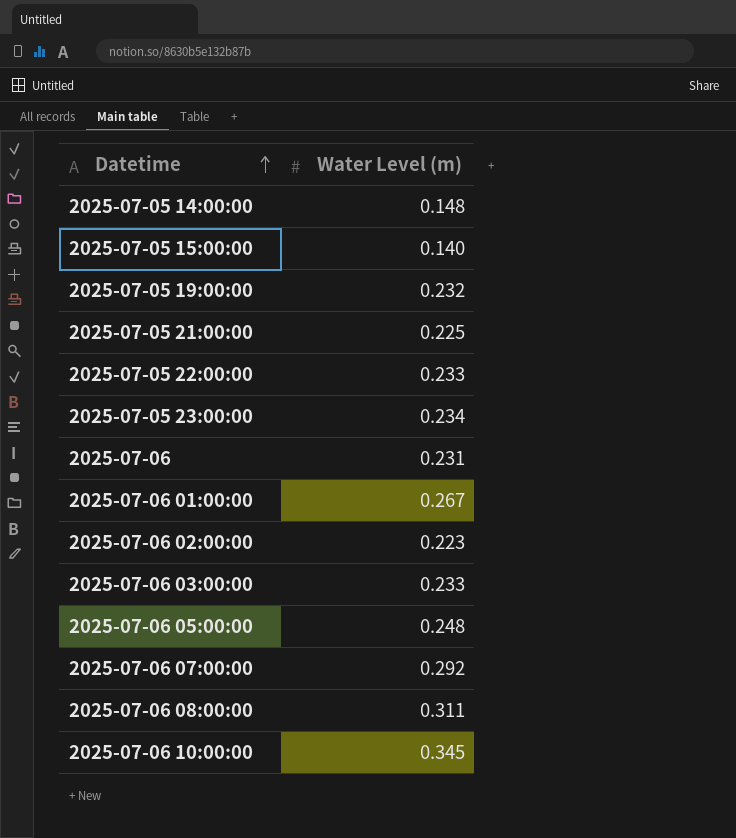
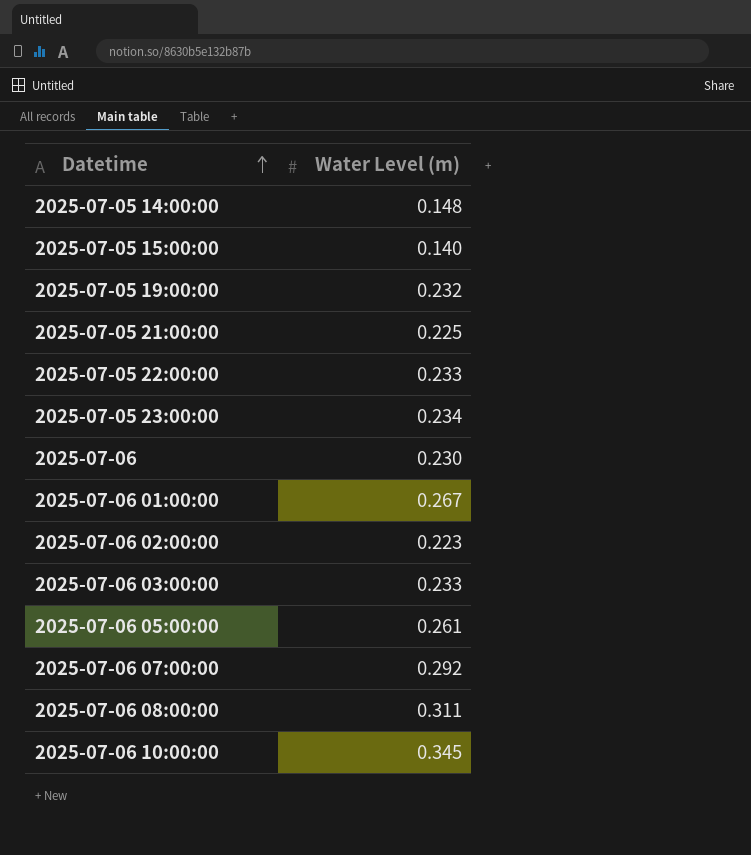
2025-07-06 | Water Level (m): 0.231 -> 0.230
2025-07-06 05:00:00 | Water Level (m): 0.248 -> 0.261

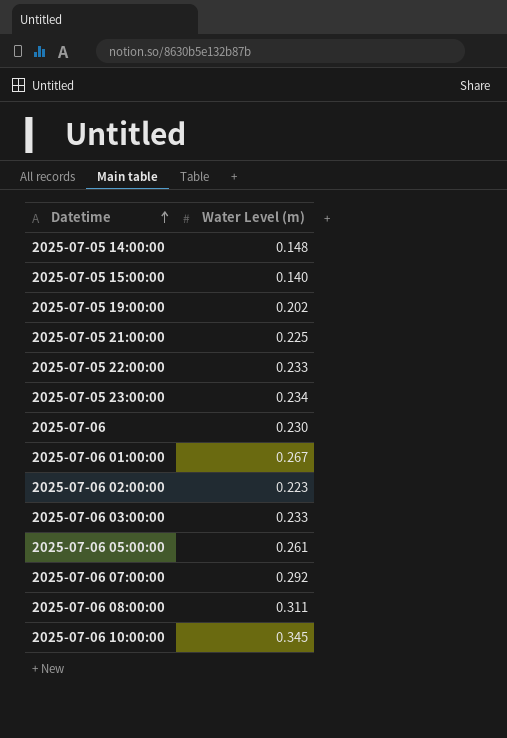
2025-07-05 19:00:00 | Water Level (m): 0.232 -> 0.202

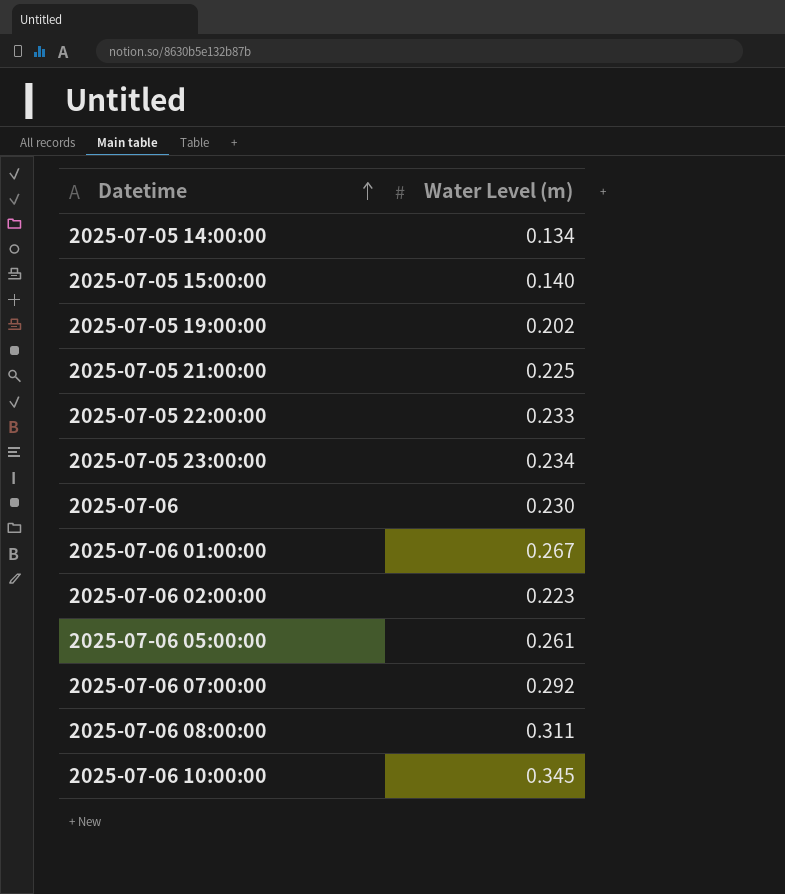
row 2025-07-06 03:00:00: 0.233 -> none
2025-07-05 14:00:00 | Water Level (m): 0.148 -> 0.134

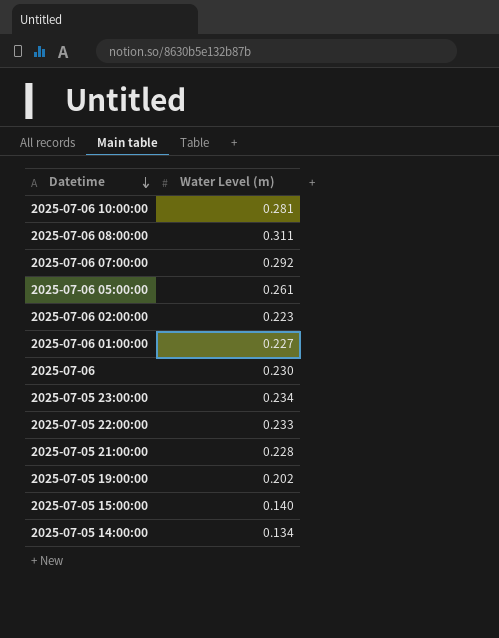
row order: Datetime ascending -> Datetime descending
2025-07-06 10:00:00 | Water Level (m): 0.345 -> 0.281
2025-07-06 01:00:00 | Water Level (m): 0.267 -> 0.227
2025-07-05 21:00:00 | Water Level (m): 0.225 -> 0.228

